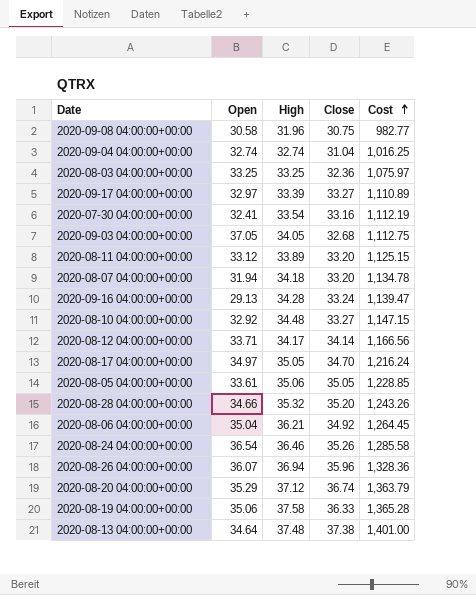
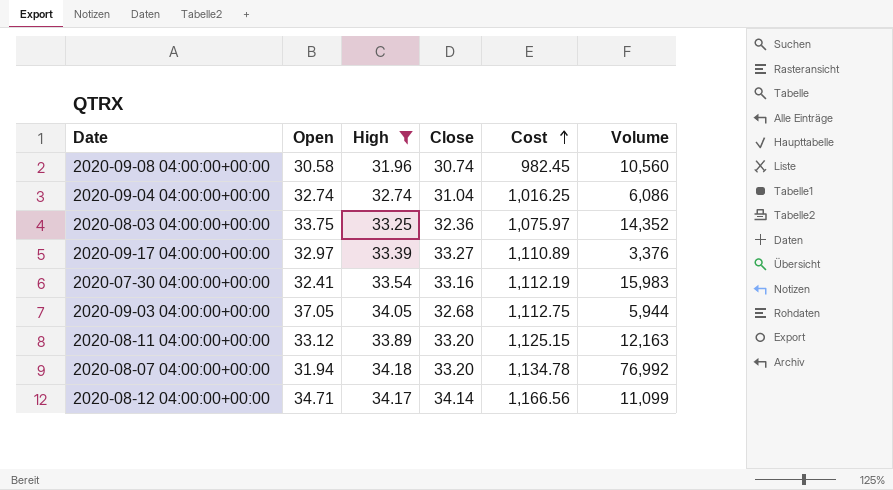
filter: none -> High <= 34.18
column Volume | position: none -> 6
2020-09-08 04:00:00+00:00 | Close: 30.75 -> 30.74
2020-09-08 04:00:00+00:00 | Cost: 982.77 -> 982.45
2020-08-03 04:00:00+00:00 | Open: 33.25 -> 33.75
2020-08-12 04:00:00+00:00 | Open: 33.71 -> 34.71

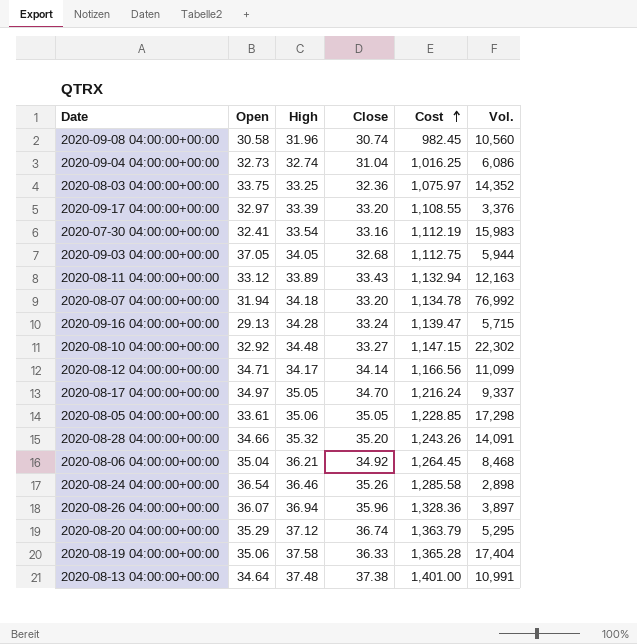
filter: High <= 34.18 -> none
column name: Volume -> Vol.
2020-09-04 04:00:00+00:00 | Open: 32.74 -> 32.73
2020-09-17 04:00:00+00:00 | Close: 33.27 -> 33.20
2020-09-17 04:00:00+00:00 | Cost: 1,110.89 -> 1,108.55
2020-08-11 04:00:00+00:00 | Close: 33.20 -> 33.43
2020-08-11 04:00:00+00:00 | Cost: 1,125.15 -> 1,132.94

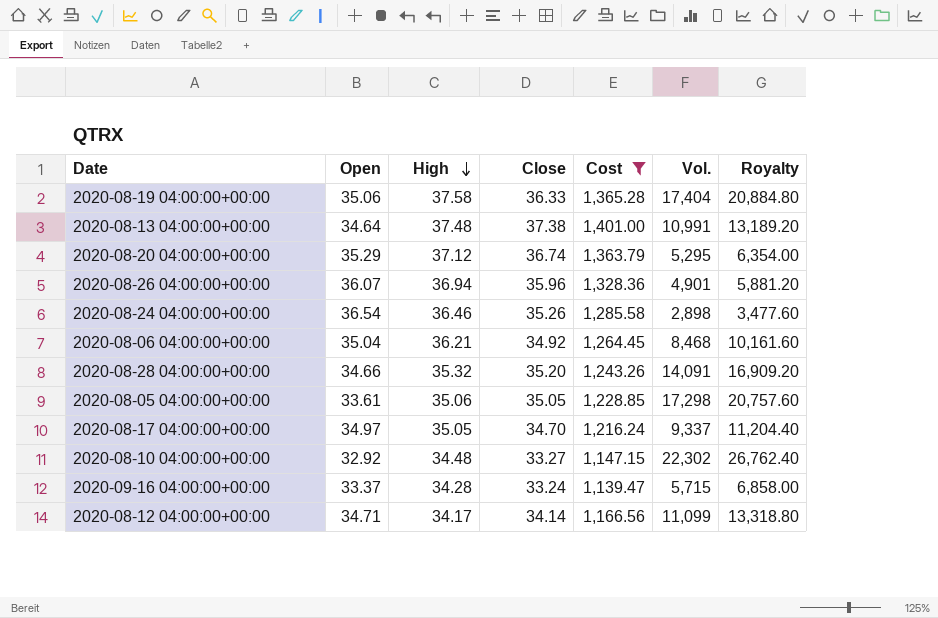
filter: none -> Cost >= 1,139.47
row order: Cost ascending -> High descending
column Royalty | formula: none -> [Vol.] * 1.2
2020-08-26 04:00:00+00:00 | Vol.: 3,897 -> 4,901
2020-09-16 04:00:00+00:00 | Open: 29.13 -> 33.37

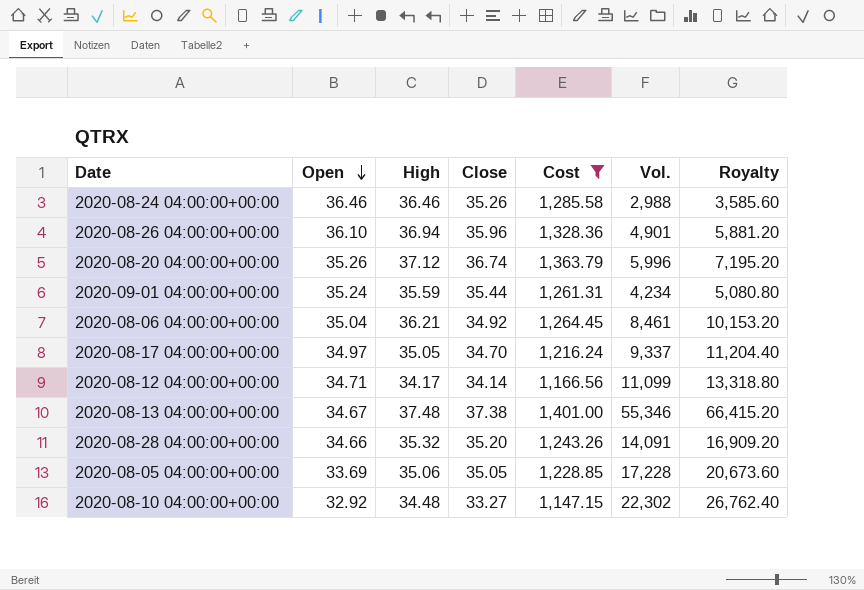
row order: High descending -> Open descending
row 2020-08-19 04:00:00+00:00: 35.06 | 37.58 | 36.33 | 1,365.28 | 17,404 | 20,884.80 -> none
row 2020-09-16 04:00:00+00:00: 33.37 | 34.28 | 33.24 | 1,139.47 | 5,715 | 6,858.00 -> none
2020-08-24 04:00:00+00:00 | Open: 36.54 -> 36.46
2020-08-24 04:00:00+00:00 | Vol.: 2,898 -> 2,988
2020-08-24 04:00:00+00:00 | Royalty: 3,477.60 -> 3,585.60
2020-08-26 04:00:00+00:00 | Open: 36.07 -> 36.10
2020-08-20 04:00:00+00:00 | Open: 35.29 -> 35.26
2020-08-20 04:00:00+00:00 | Vol.: 5,295 -> 5,996
2020-08-20 04:00:00+00:00 | Royalty: 6,354.00 -> 7,195.20
row 2020-09-01 04:00:00+00:00: none -> 35.24 | 35.59 | 35.44 | 1,261.31 | 4,234 | 5,080.80
2020-08-06 04:00:00+00:00 | Vol.: 8,468 -> 8,461
2020-08-06 04:00:00+00:00 | Royalty: 10,161.60 -> 10,153.20
2020-08-13 04:00:00+00:00 | Open: 34.64 -> 34.67
2020-08-13 04:00:00+00:00 | Vol.: 10,991 -> 55,346
2020-08-13 04:00:00+00:00 | Royalty: 13,189.20 -> 66,415.20
2020-08-05 04:00:00+00:00 | Open: 33.61 -> 33.69
2020-08-05 04:00:00+00:00 | Vol.: 17,298 -> 17,228
2020-08-05 04:00:00+00:00 | Royalty: 20,757.60 -> 20,673.60

